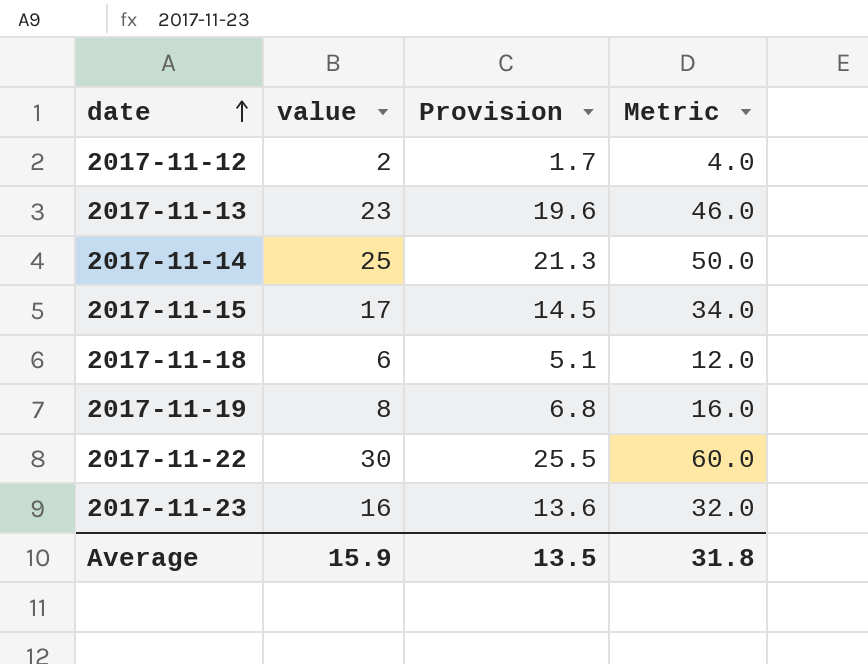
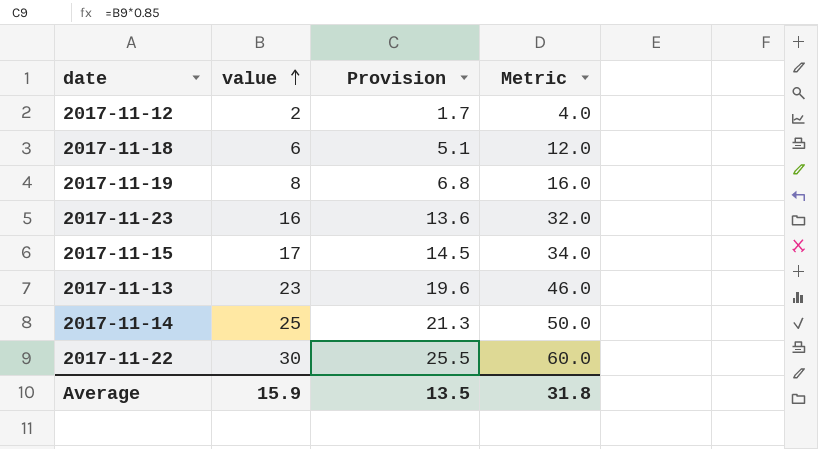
row order: date ascending -> value ascending

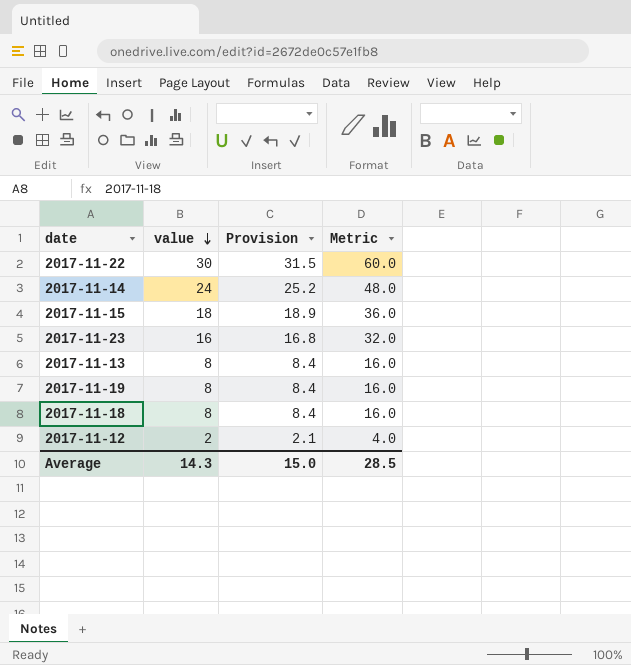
row order: value ascending -> value descending
column Provision | formula: [value] * 0.85 -> [value] * 1.05
2017-11-14 | value: 25 -> 24
2017-11-14 | Metric: 50.0 -> 48.0
2017-11-15 | value: 17 -> 18
2017-11-15 | Metric: 34.0 -> 36.0
2017-11-13 | value: 23 -> 8
2017-11-13 | Metric: 46.0 -> 16.0
2017-11-18 | value: 6 -> 8
2017-11-18 | Metric: 12.0 -> 16.0
Average | value: 15.9 -> 14.3
Average | Provision: 13.5 -> 15.0
Average | Metric: 31.8 -> 28.5

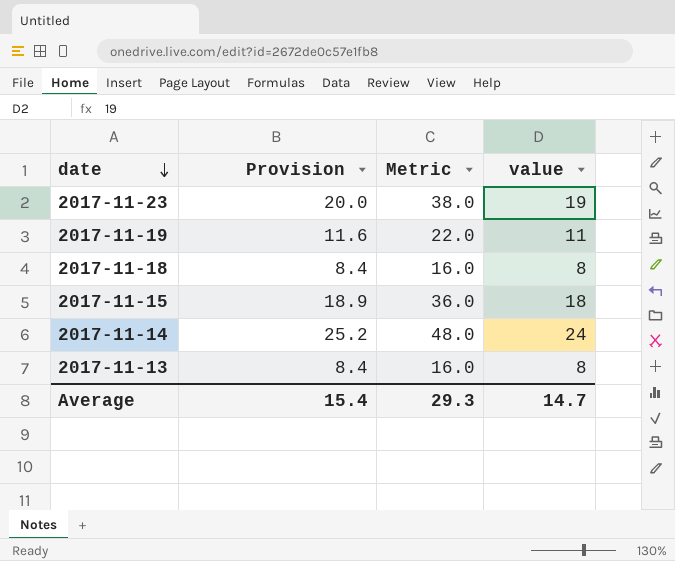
row order: value descending -> date descending
column value | position: 2 -> 4
row 2017-11-22: 30 | 31.5 | 60.0 -> none
row 2017-11-12: 2 | 2.1 | 4.0 -> none
2017-11-23 | Provision: 16.8 -> 20.0
2017-11-23 | Metric: 32.0 -> 38.0
2017-11-23 | value: 16 -> 19
2017-11-19 | Provision: 8.4 -> 11.6
2017-11-19 | Metric: 16.0 -> 22.0
2017-11-19 | value: 8 -> 11
Average | Provision: 15.0 -> 15.4
Average | Metric: 28.5 -> 29.3
Average | value: 14.3 -> 14.7

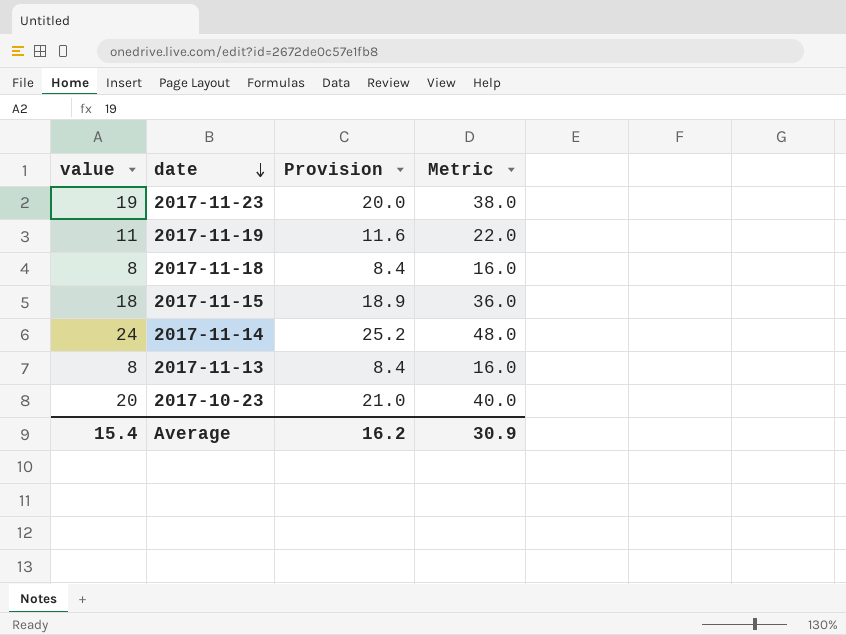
column value | position: 4 -> 1
row 2017-10-23: none -> 20 | 21.0 | 40.0
Average | value: 14.7 -> 15.4
Average | Provision: 15.4 -> 16.2
Average | Metric: 29.3 -> 30.9

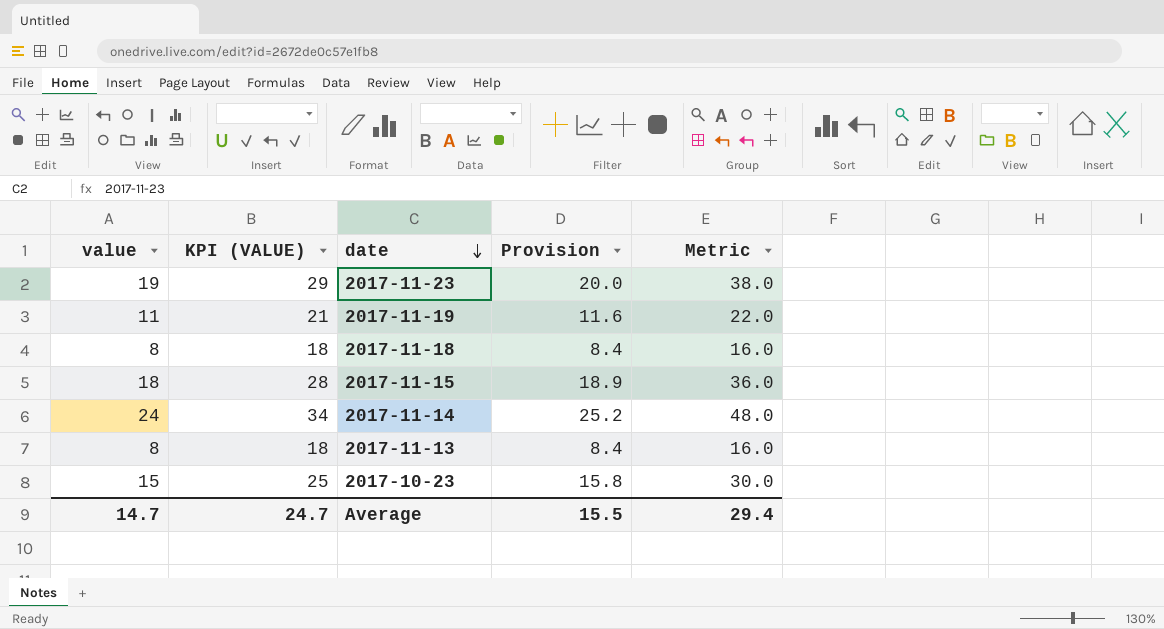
column KPI (VALUE) | formula: none -> [value] + 10
2017-10-23 | value: 20 -> 15
2017-10-23 | Provision: 21.0 -> 15.8
2017-10-23 | Metric: 40.0 -> 30.0
Average | value: 15.4 -> 14.7
Average | Provision: 16.2 -> 15.5
Average | Metric: 30.9 -> 29.4

